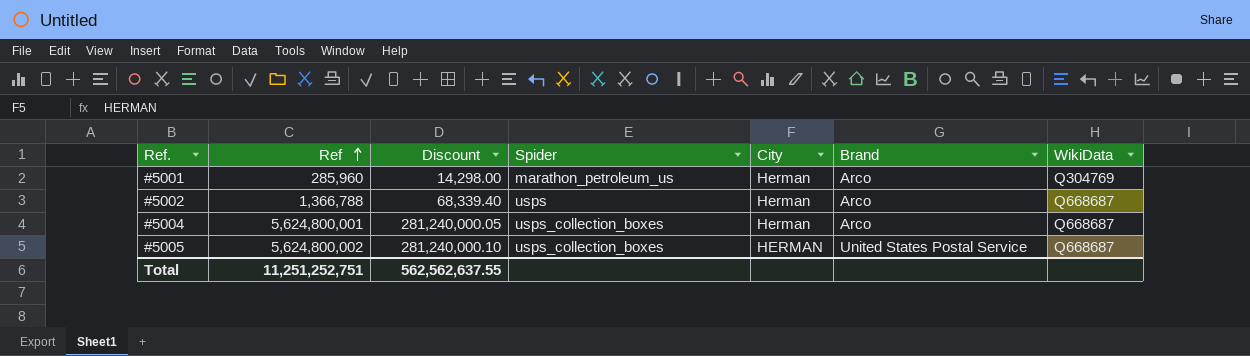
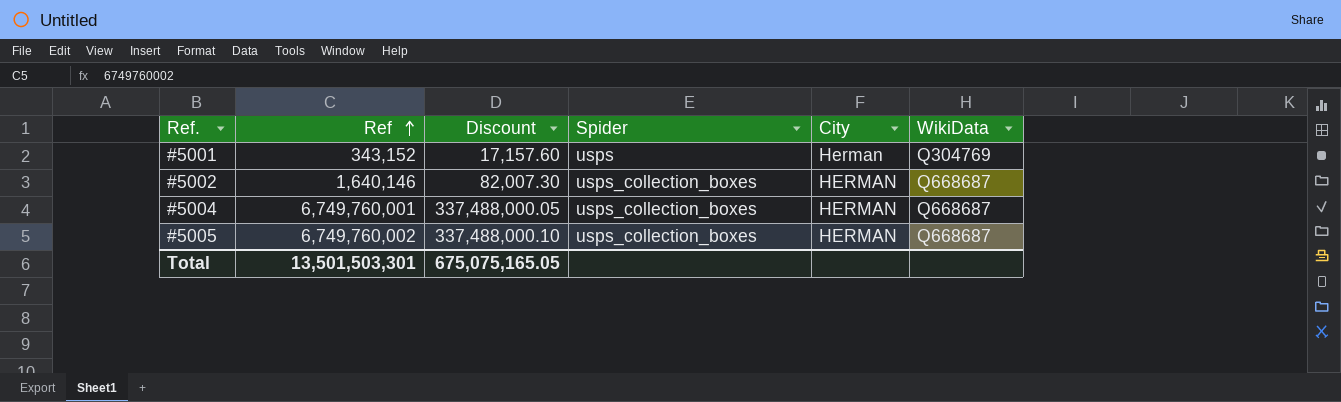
column Brand | position: 6 -> none
#5001 | Ref: 285,960 -> 343,152
#5001 | Discount: 14,298.00 -> 17,157.60
#5001 | Spider: marathon_petroleum_us -> usps
#5002 | Ref: 1,366,788 -> 1,640,146
#5002 | Discount: 68,339.40 -> 82,007.30
#5002 | Spider: usps -> usps_collection_boxes
#5002 | City: Herman -> HERMAN
#5004 | Ref: 5,624,800,001 -> 6,749,760,001
#5004 | Discount: 281,240,000.05 -> 337,488,000.05
#5004 | City: Herman -> HERMAN
#5005 | Ref: 5,624,800,002 -> 6,749,760,002
#5005 | Discount: 281,240,000.10 -> 337,488,000.10
Total | Ref: 11,251,252,751 -> 13,501,503,301
Total | Discount: 562,562,637.55 -> 675,075,165.05

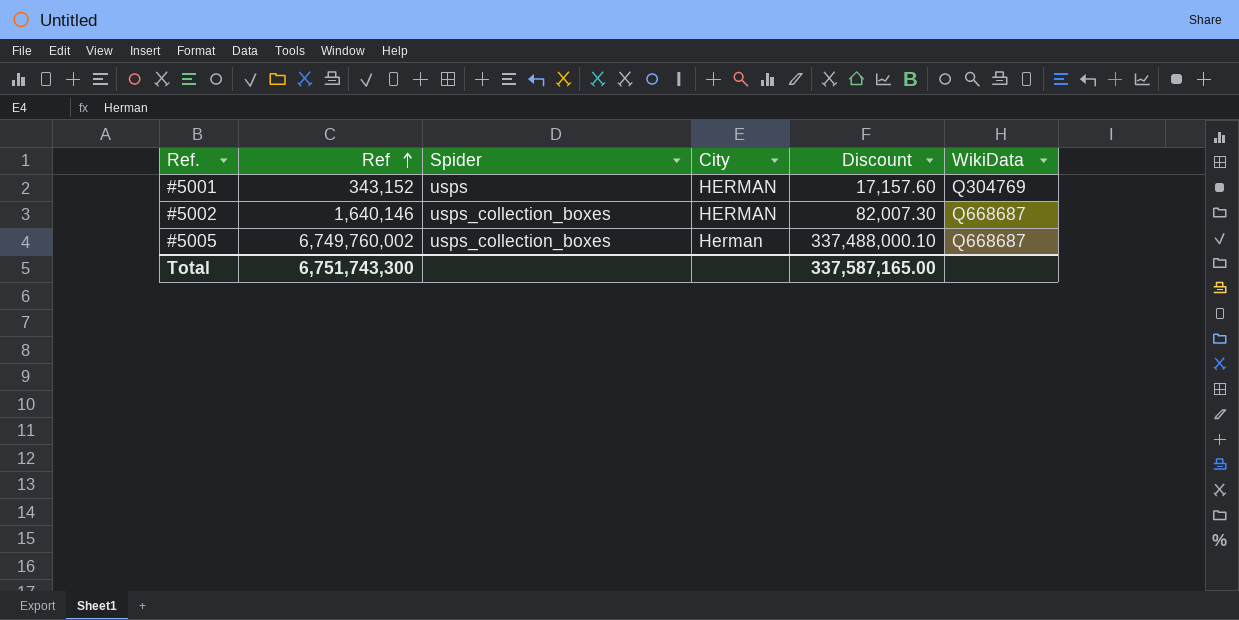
column Discount | position: 3 -> 5
row #5004: 6,749,760,001 | 337,488,000.05 | usps_collection_boxes | HERMAN | Q668687 -> none
#5001 | City: Herman -> HERMAN
#5005 | City: HERMAN -> Herman
Total | Ref: 13,501,503,301 -> 6,751,743,300
Total | Discount: 675,075,165.05 -> 337,587,165.00

